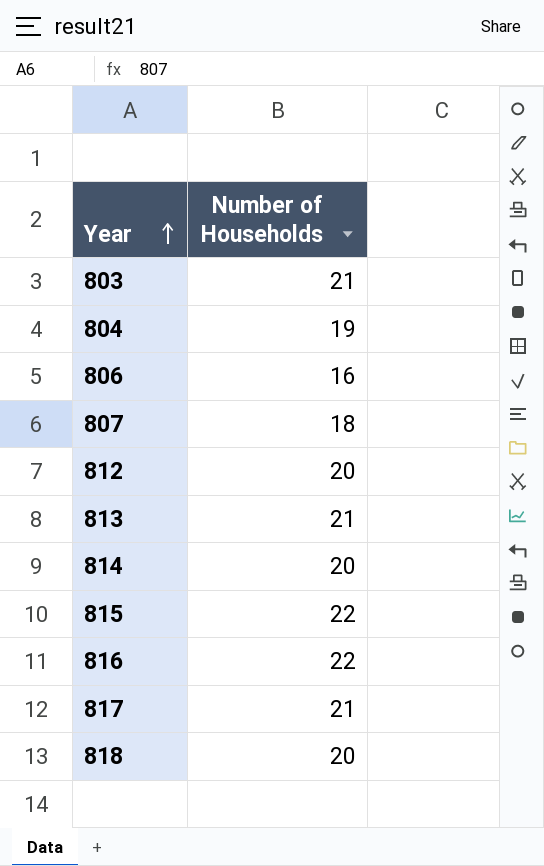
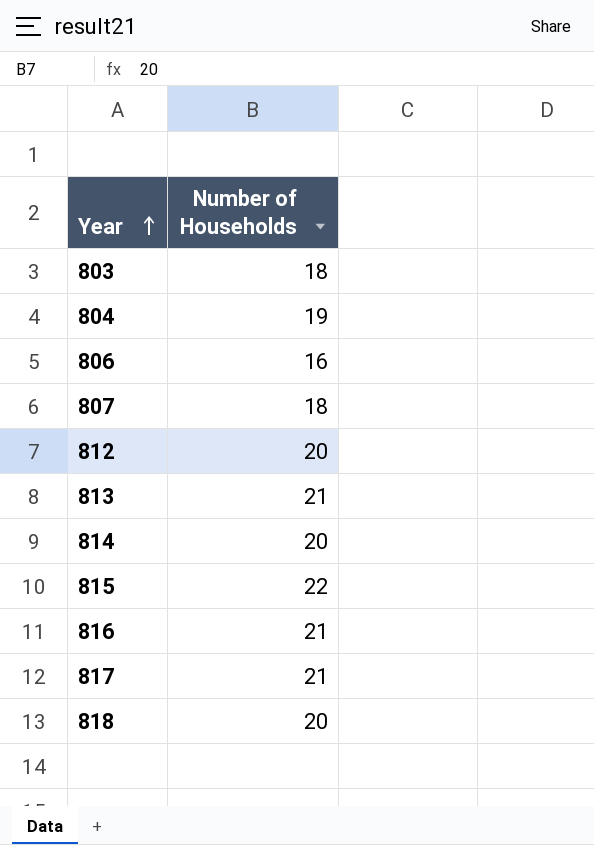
803 | Number of Households: 21 -> 18
816 | Number of Households: 22 -> 21

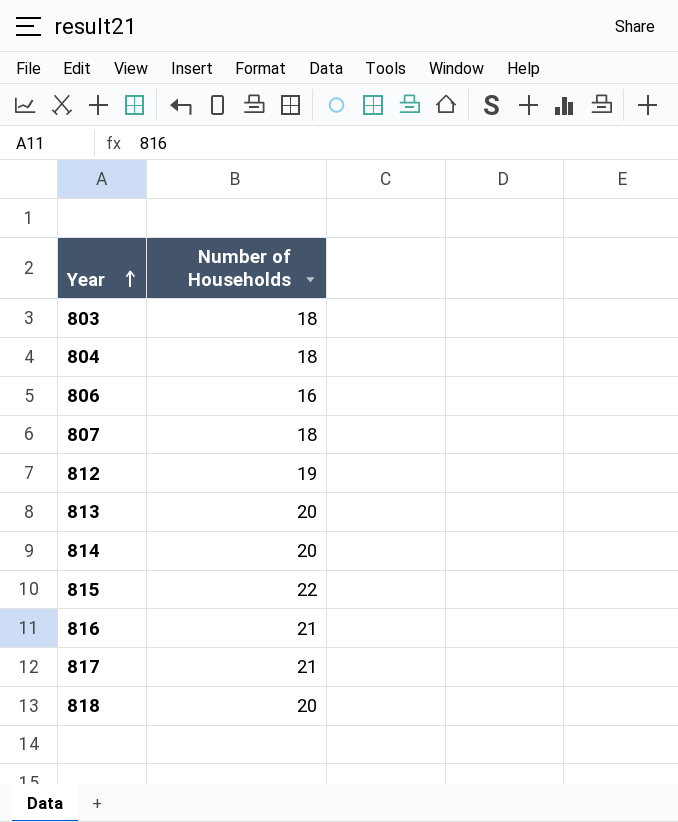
804 | Number of Households: 19 -> 18
812 | Number of Households: 20 -> 19
813 | Number of Households: 21 -> 20

